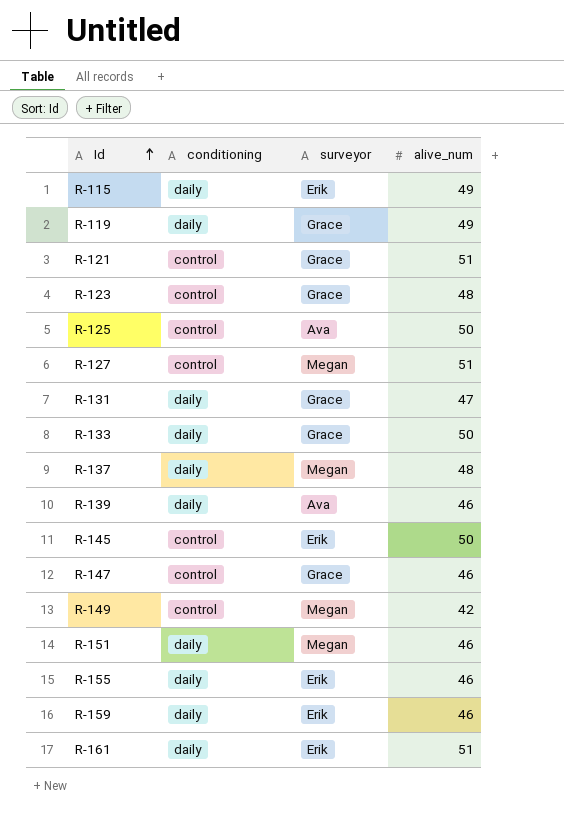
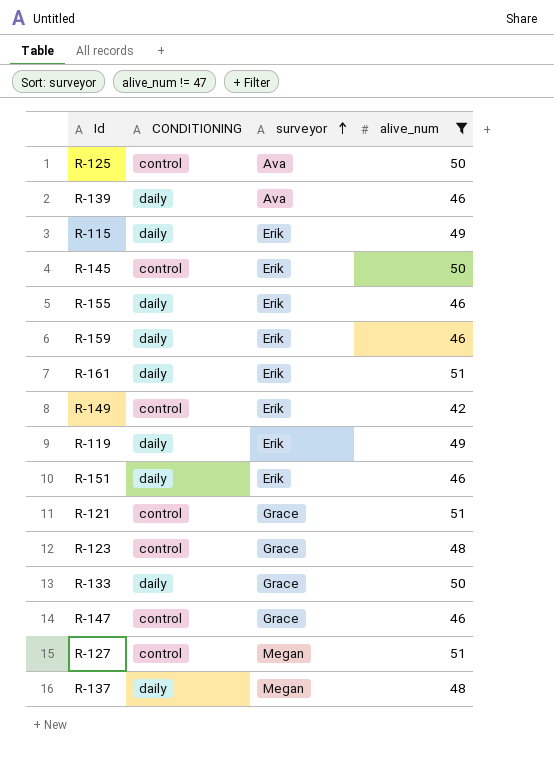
filter: none -> alive_num != 47
row order: Id ascending -> surveyor ascending
column name: conditioning -> CONDITIONING
R-149 | surveyor: Megan -> Erik
R-119 | surveyor: Grace -> Erik
R-151 | surveyor: Megan -> Erik

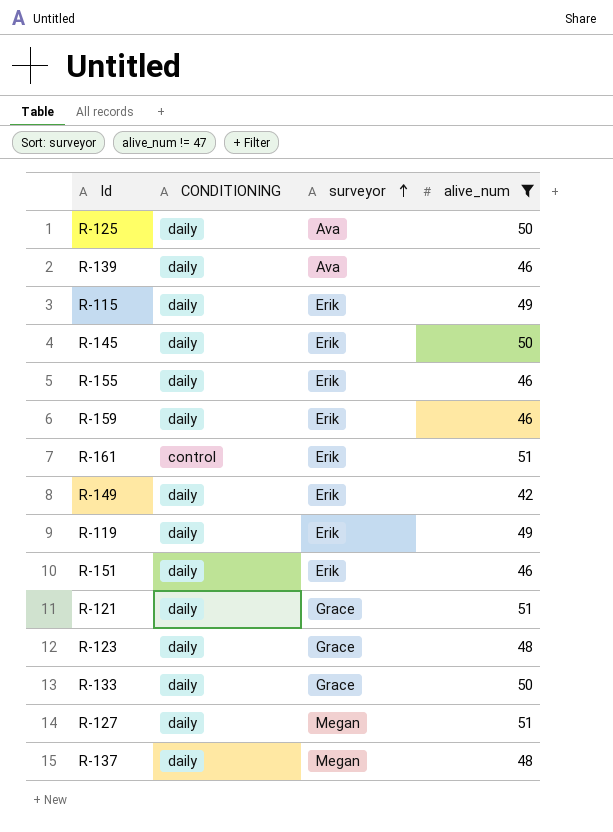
row R-147: control | Grace | 46 -> none
R-125 | CONDITIONING: control -> daily
R-145 | CONDITIONING: control -> daily
R-161 | CONDITIONING: daily -> control
R-149 | CONDITIONING: control -> daily
R-121 | CONDITIONING: control -> daily
R-123 | CONDITIONING: control -> daily
R-127 | CONDITIONING: control -> daily

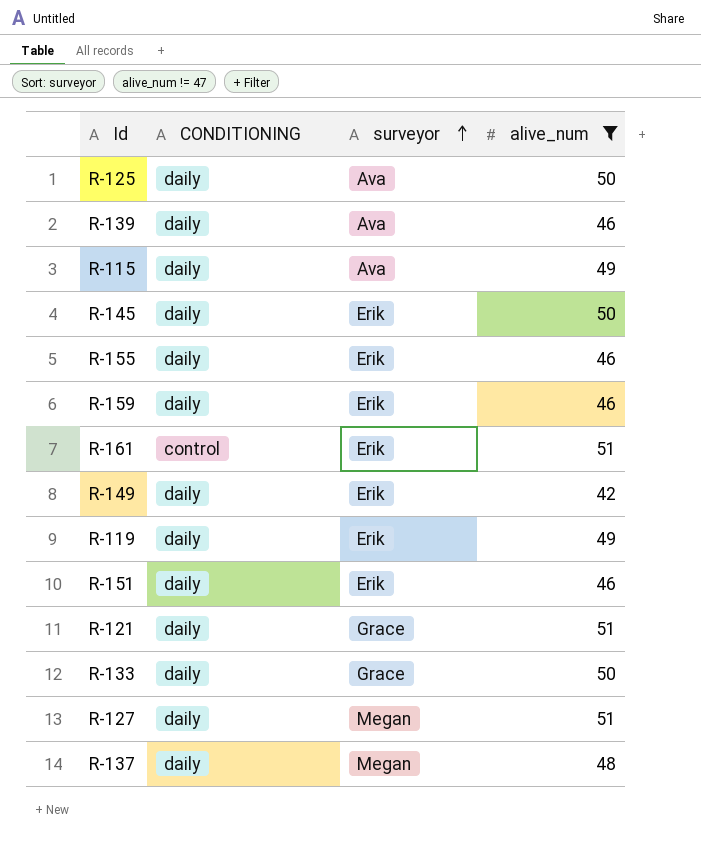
row R-123: daily | Grace | 48 -> none
R-115 | surveyor: Erik -> Ava

